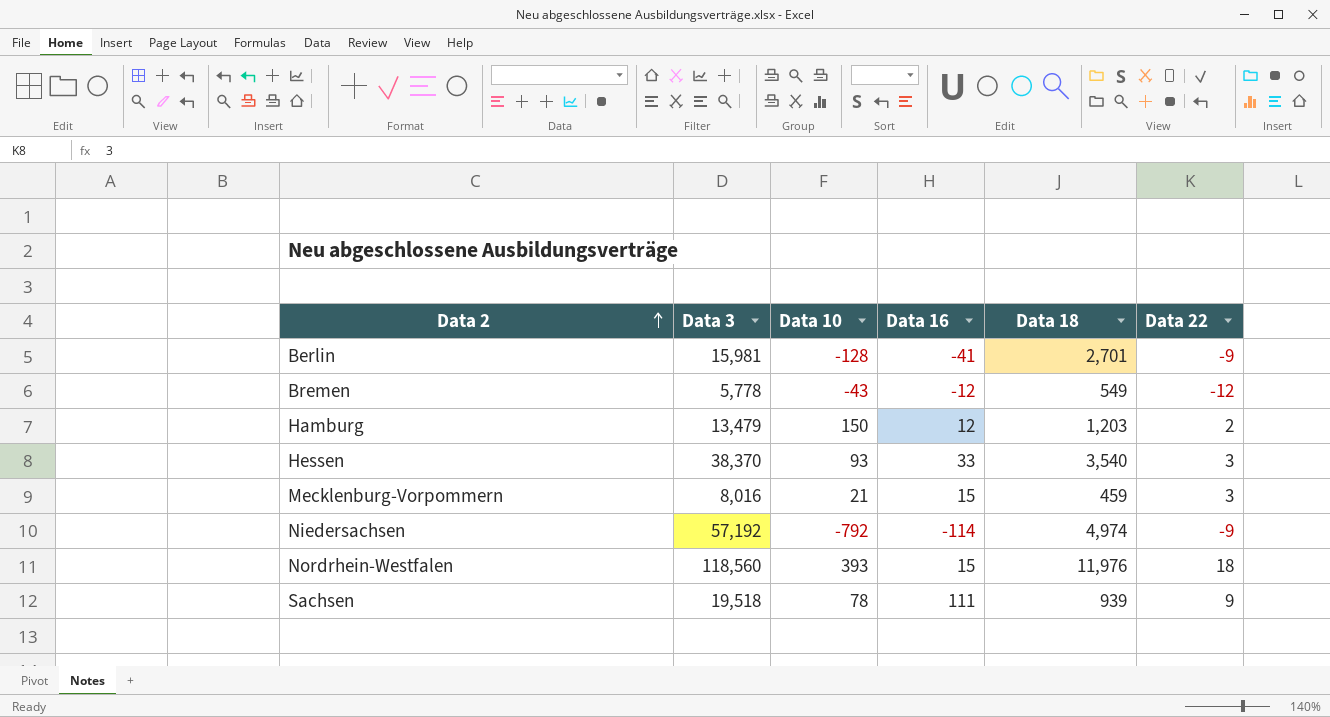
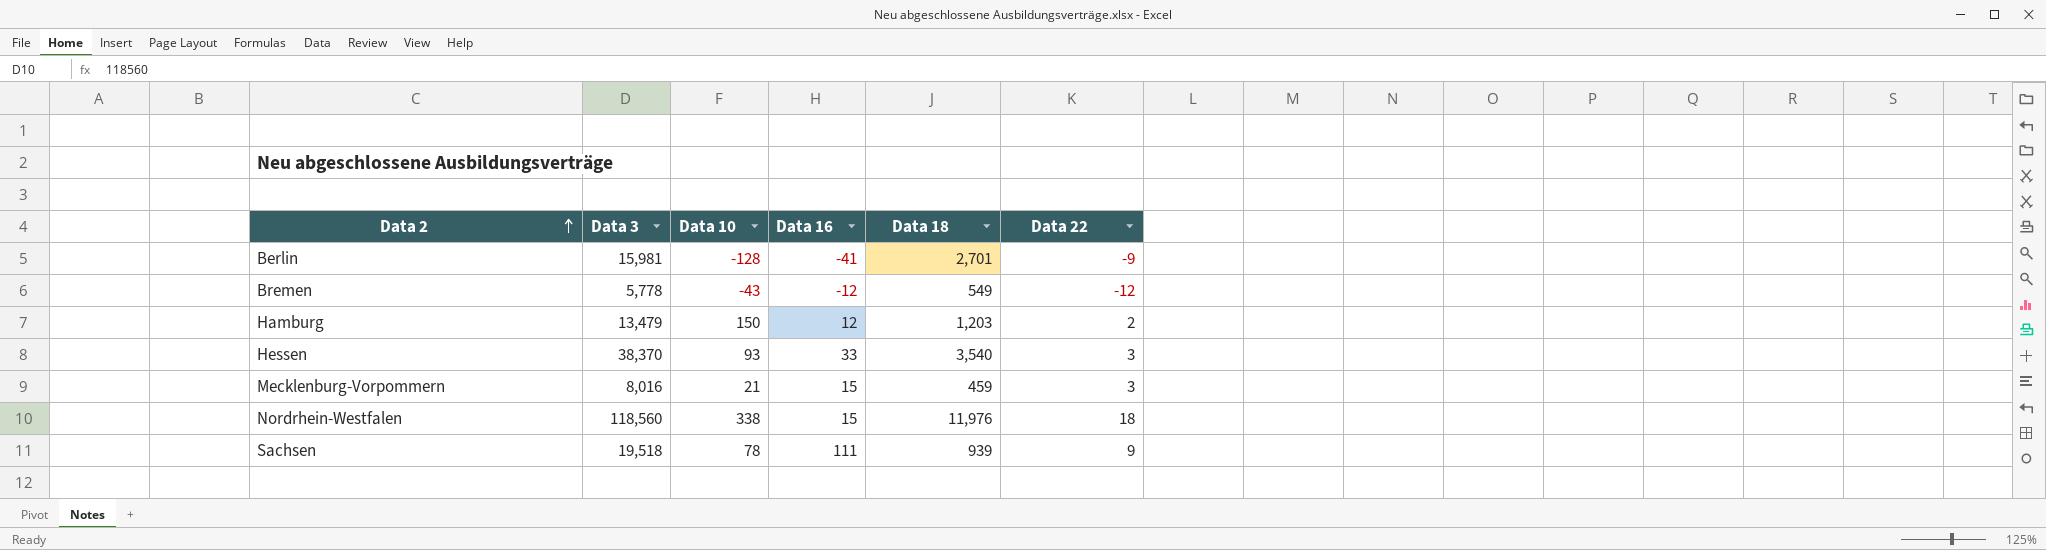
row Niedersachsen: 57,192 | -792 | -114 | 4,974 | -9 -> none
Nordrhein-Westfalen | Data 10: 393 -> 338

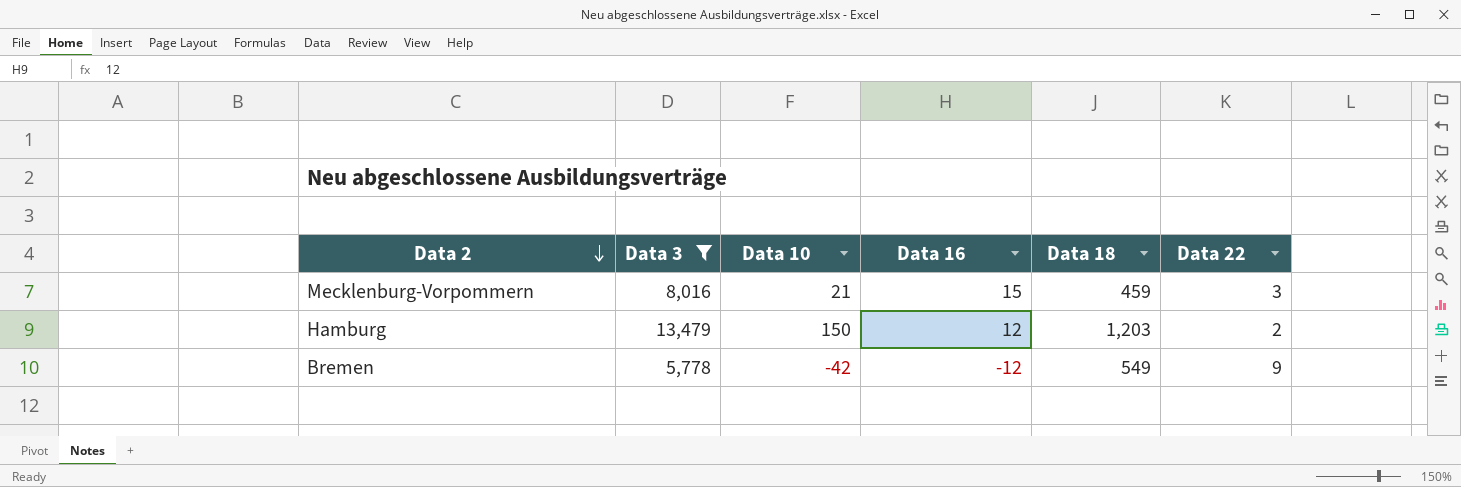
filter: none -> Data 3 <= 13,479
row order: Data 2 ascending -> Data 2 descending
Bremen | Data 10: -43 -> -42
Bremen | Data 22: -12 -> 9

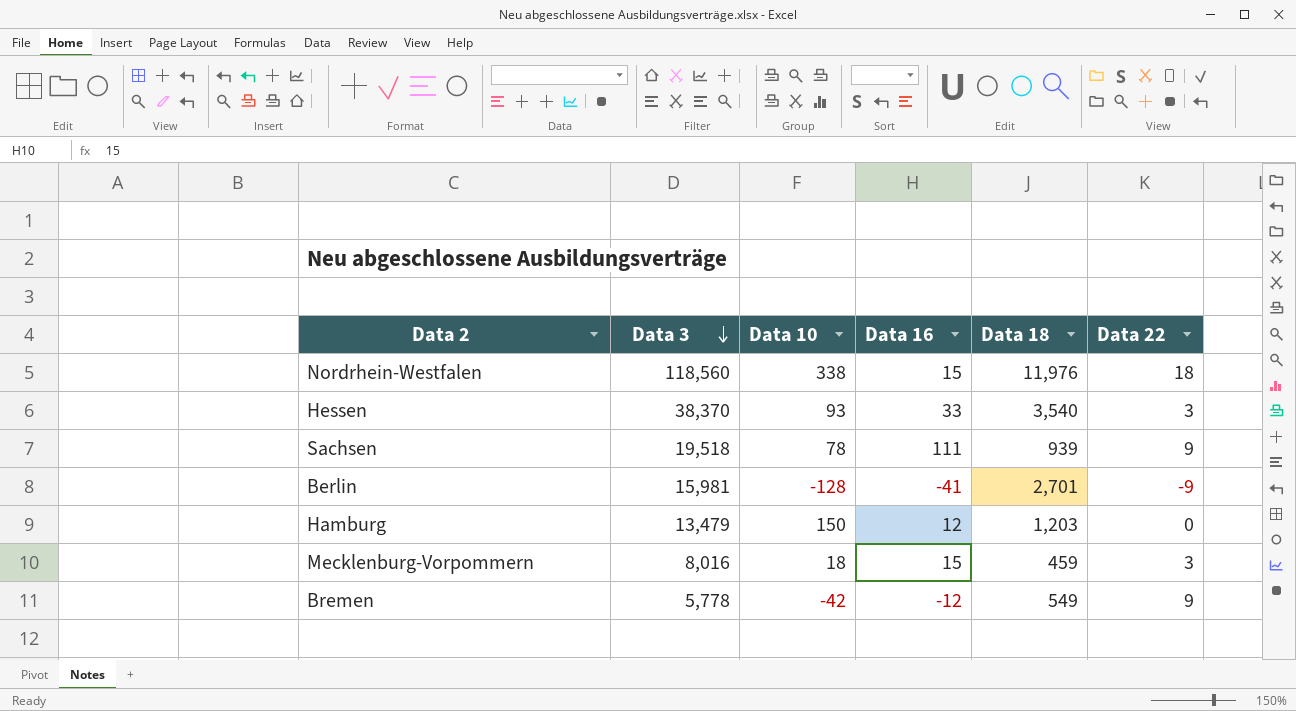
filter: Data 3 <= 13,479 -> none
row order: Data 2 descending -> Data 3 descending
Hamburg | Data 22: 2 -> 0
Mecklenburg-Vorpommern | Data 10: 21 -> 18

